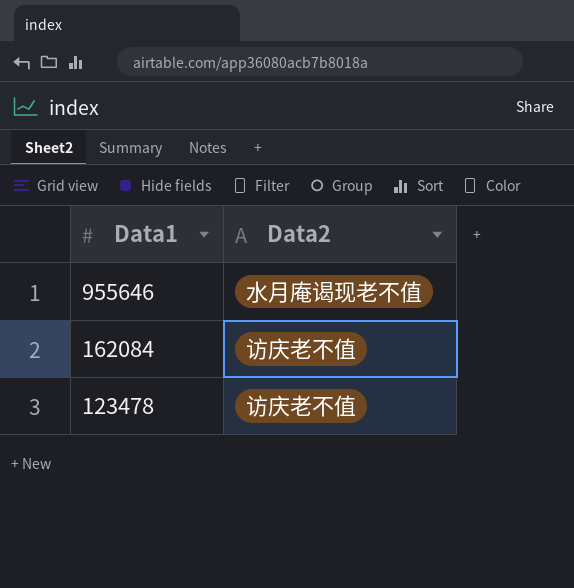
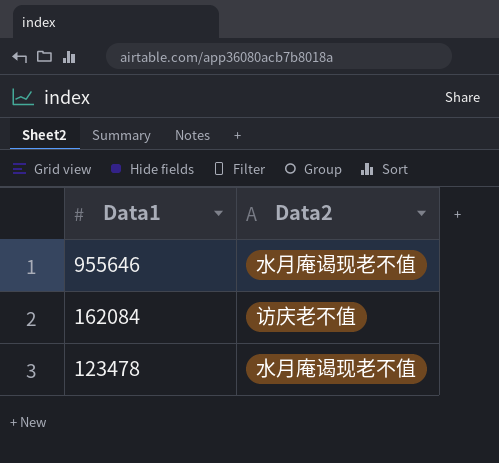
123478 | Data2: 访庆老不值 -> 水月庵谒现老不值

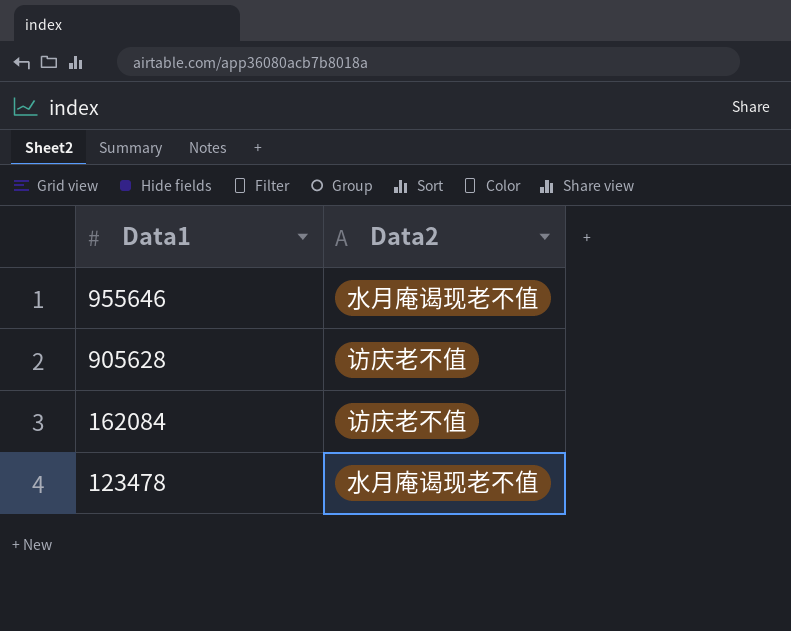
row 905628: none -> 访庆老不值

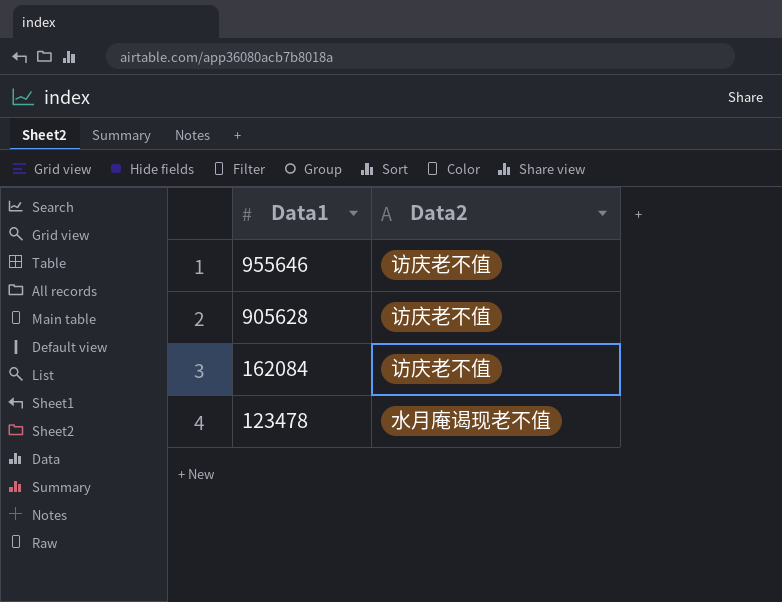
955646 | Data2: 水月庵谒现老不值 -> 访庆老不值

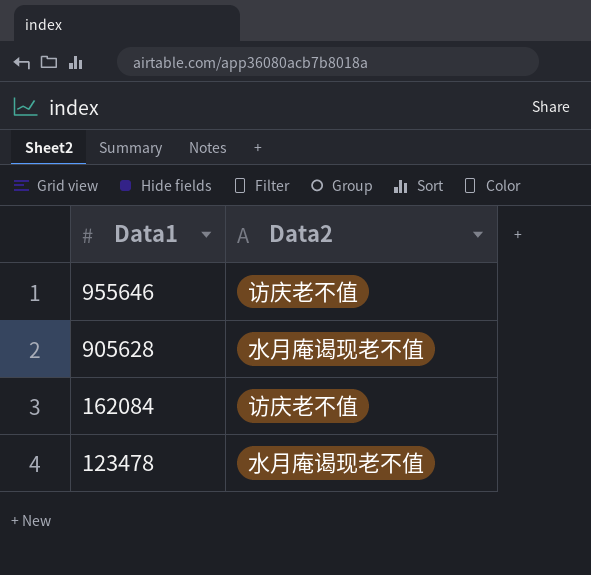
905628 | Data2: 访庆老不值 -> 水月庵谒现老不值

